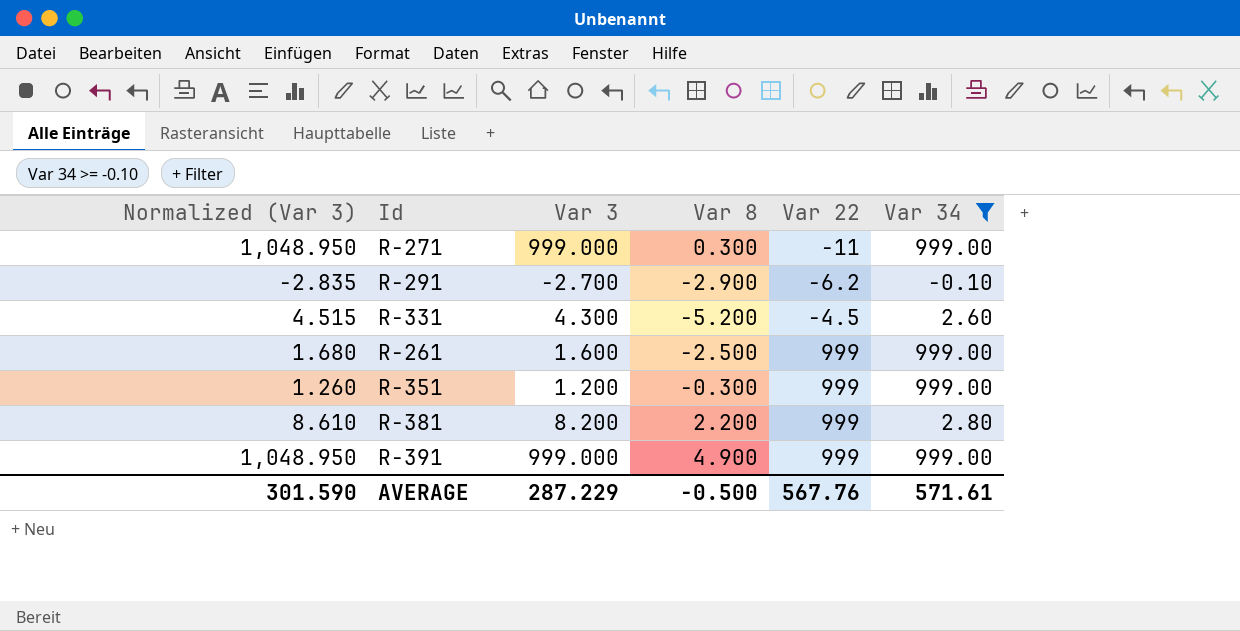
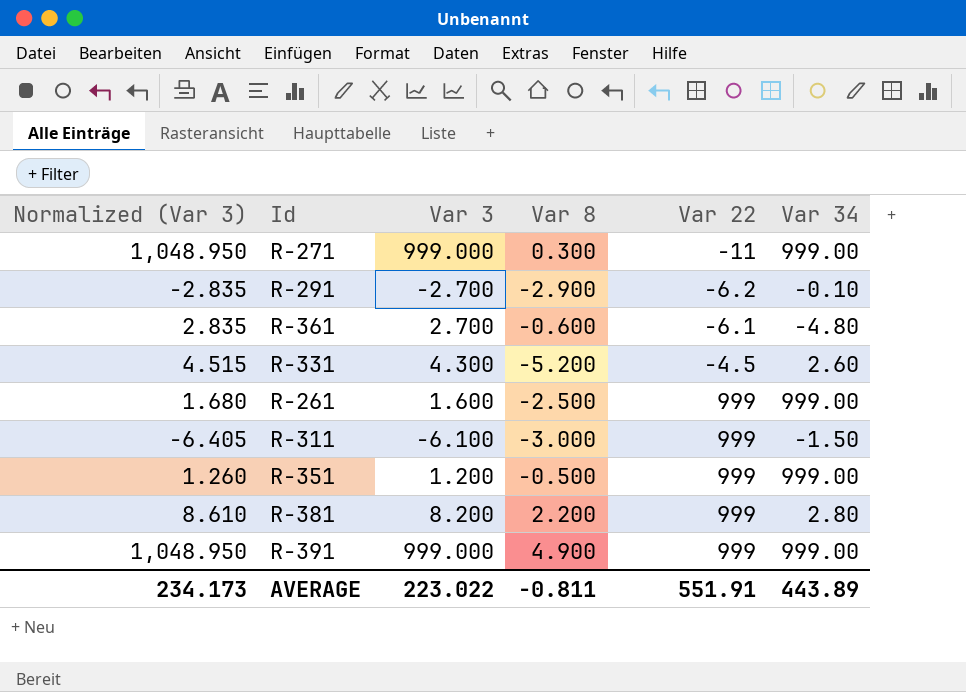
filter: Var 34 >= -0.10 -> none
R-351 | Var 8: -0.300 -> -0.500
AVERAGE | Normalized (Var 3): 301.590 -> 234.173
AVERAGE | Var 3: 287.229 -> 223.022
AVERAGE | Var 8: -0.500 -> -0.811
AVERAGE | Var 22: 567.76 -> 551.91
AVERAGE | Var 34: 571.61 -> 443.89

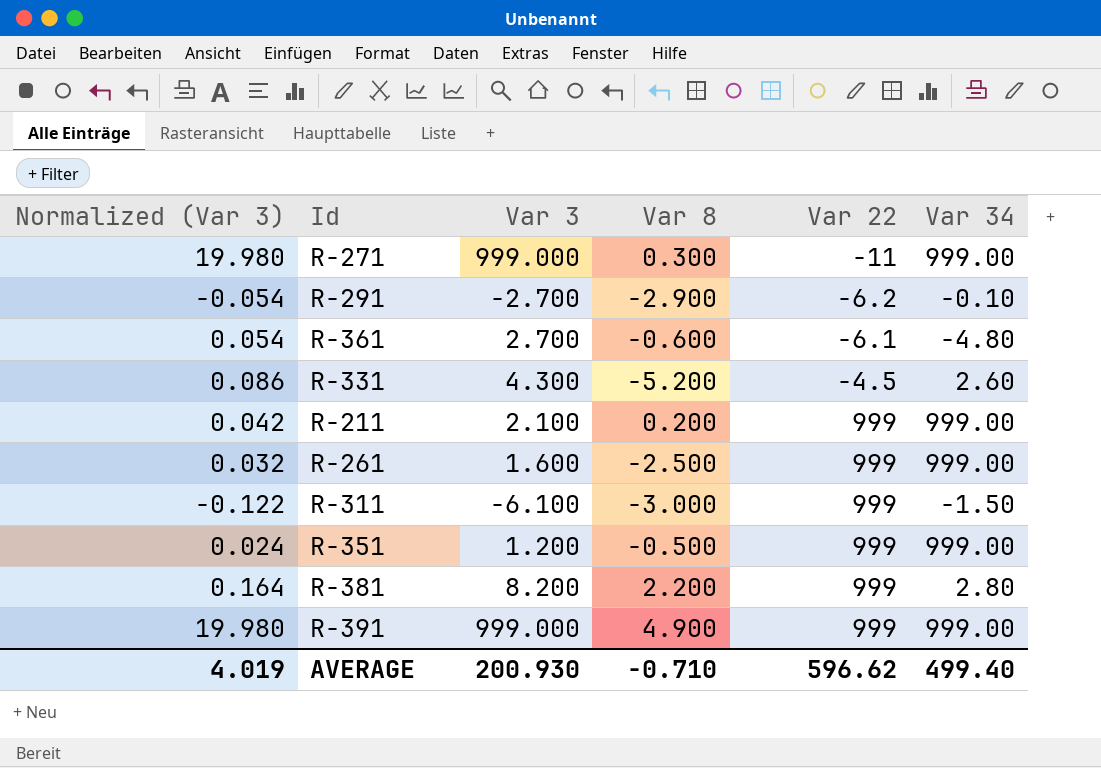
column Normalized (Var 3) | formula: [Var 3] * 1.05 -> [Var 3] * 0.02
row R-211: none -> 0.042 | 2.100 | 0.200 | 999 | 999.00
AVERAGE | Normalized (Var 3): 234.173 -> 4.019
AVERAGE | Var 3: 223.022 -> 200.930
AVERAGE | Var 8: -0.811 -> -0.710
AVERAGE | Var 22: 551.91 -> 596.62
AVERAGE | Var 34: 443.89 -> 499.40

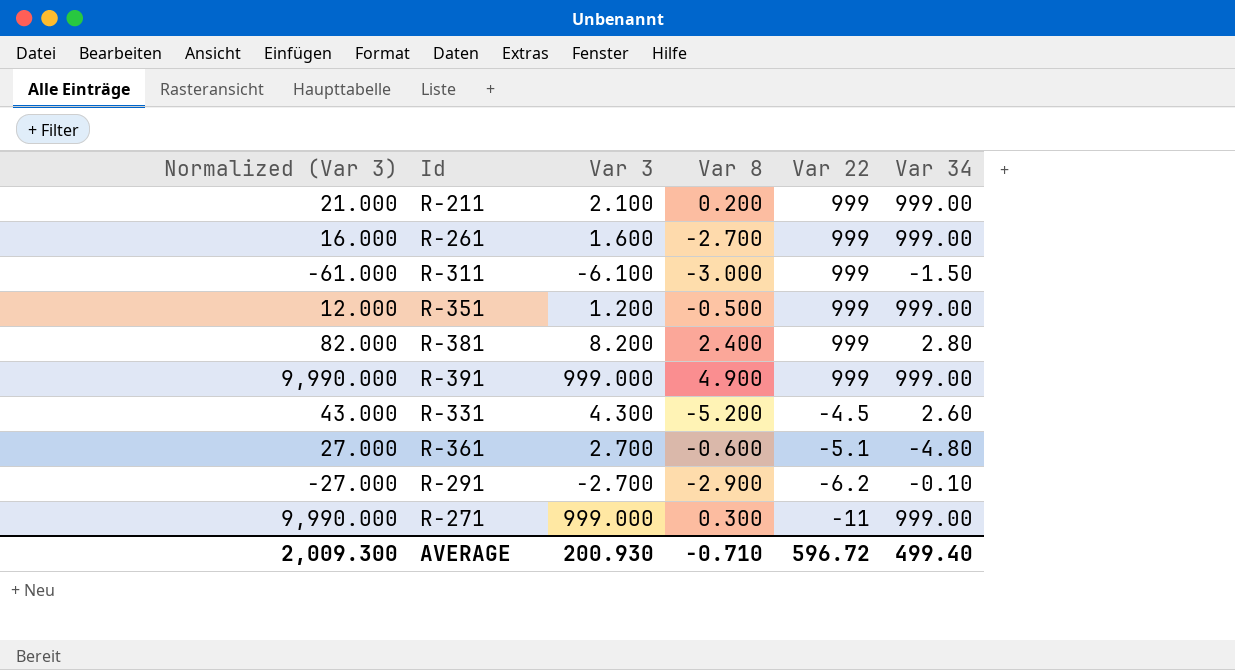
row order: Var 22 ascending -> Var 22 descending
column Normalized (Var 3) | formula: [Var 3] * 0.02 -> [Var 3] * 10
R-261 | Var 8: -2.500 -> -2.700
R-381 | Var 8: 2.200 -> 2.400
R-361 | Var 22: -6.1 -> -5.1
AVERAGE | Normalized (Var 3): 4.019 -> 2,009.300
AVERAGE | Var 22: 596.62 -> 596.72

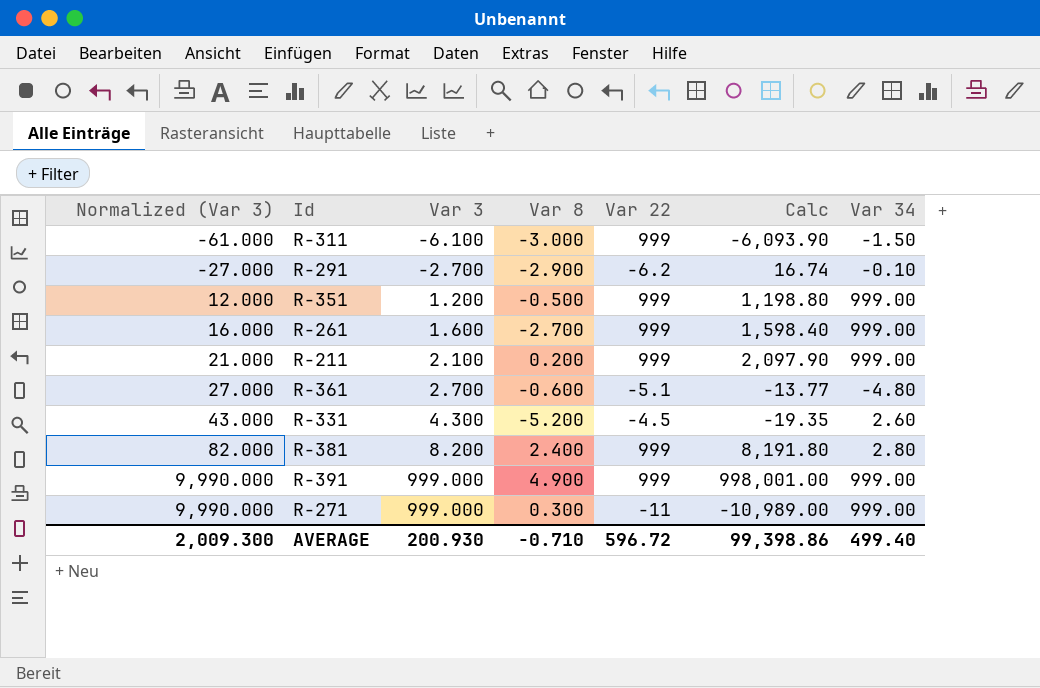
row order: Var 22 descending -> Normalized (Var 3) ascending
column Calc | formula: none -> [Var 3] * [Var 22]

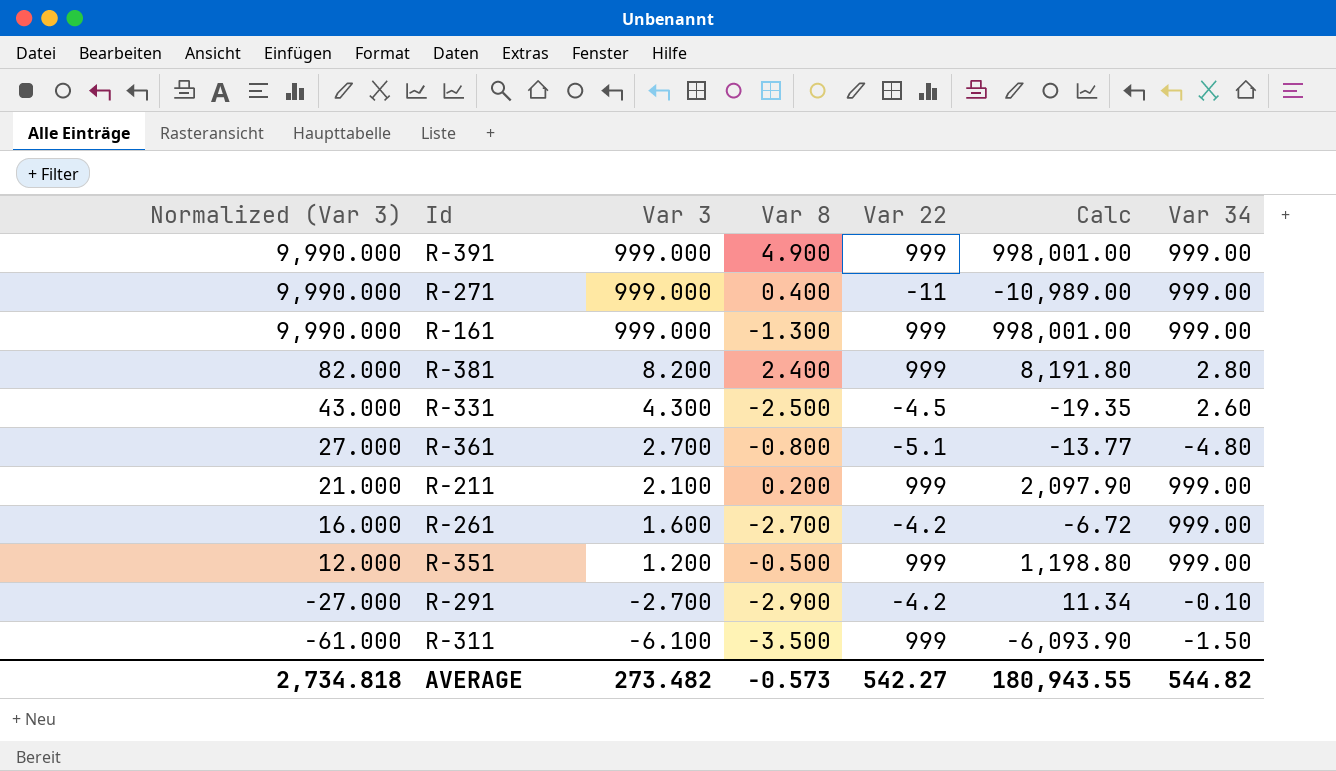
row order: Normalized (Var 3) ascending -> Normalized (Var 3) descending
R-271 | Var 8: 0.300 -> 0.400
row R-161: none -> 9,990.000 | 999.000 | -1.300 | 999 | 998,001.00 | 999.00
R-331 | Var 8: -5.200 -> -2.500
R-361 | Var 8: -0.600 -> -0.800
R-261 | Var 22: 999 -> -4.2
R-261 | Calc: 1,598.40 -> -6.72
R-291 | Var 22: -6.2 -> -4.2
R-291 | Calc: 16.74 -> 11.34
R-311 | Var 8: -3.000 -> -3.500
AVERAGE | Normalized (Var 3): 2,009.300 -> 2,734.818
AVERAGE | Var 3: 200.930 -> 273.482
AVERAGE | Var 8: -0.710 -> -0.573
AVERAGE | Var 22: 596.72 -> 542.27
AVERAGE | Calc: 99,398.86 -> 180,943.55
AVERAGE | Var 34: 499.40 -> 544.82

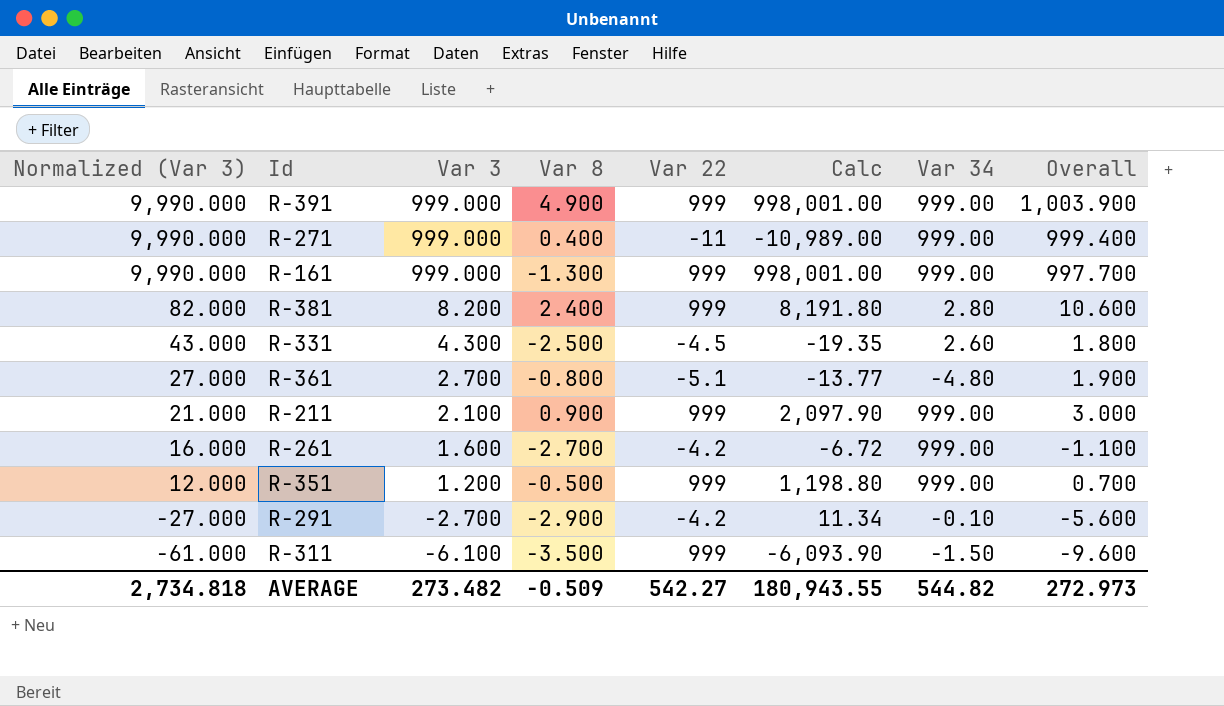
column Overall | formula: none -> [Var 3] + [Var 8]
R-211 | Var 8: 0.200 -> 0.900
AVERAGE | Var 8: -0.573 -> -0.509

